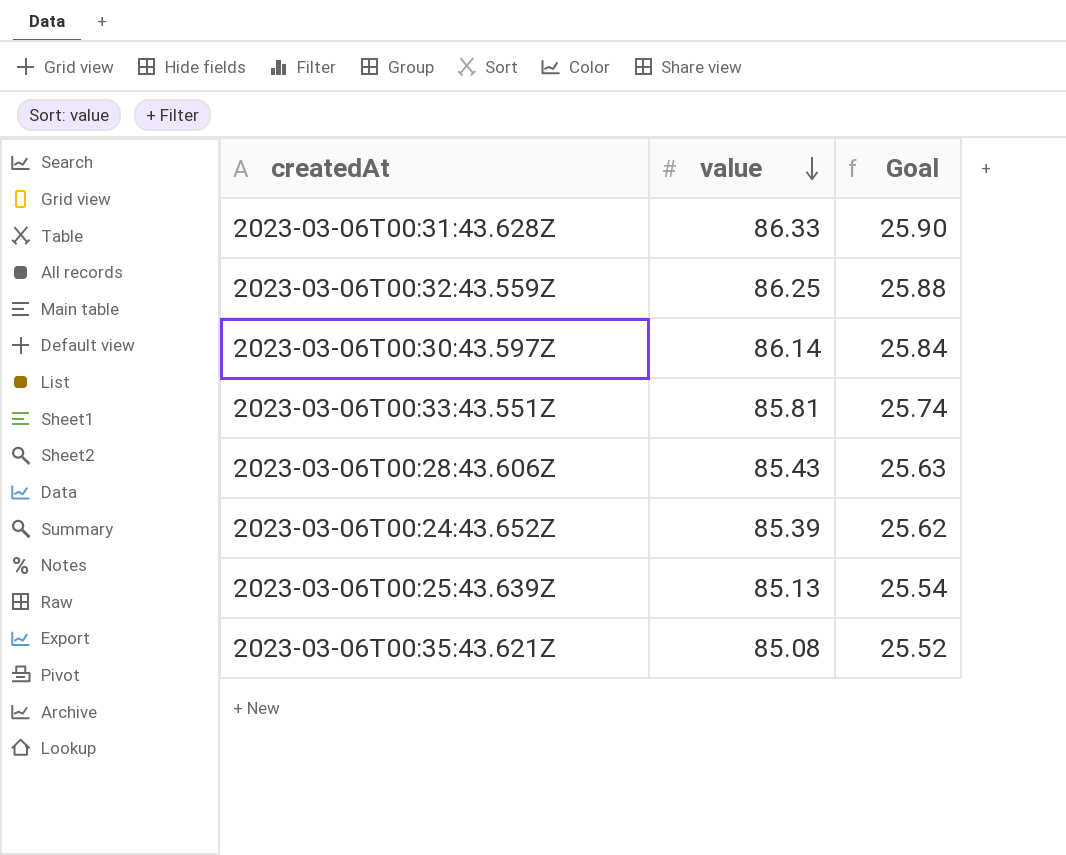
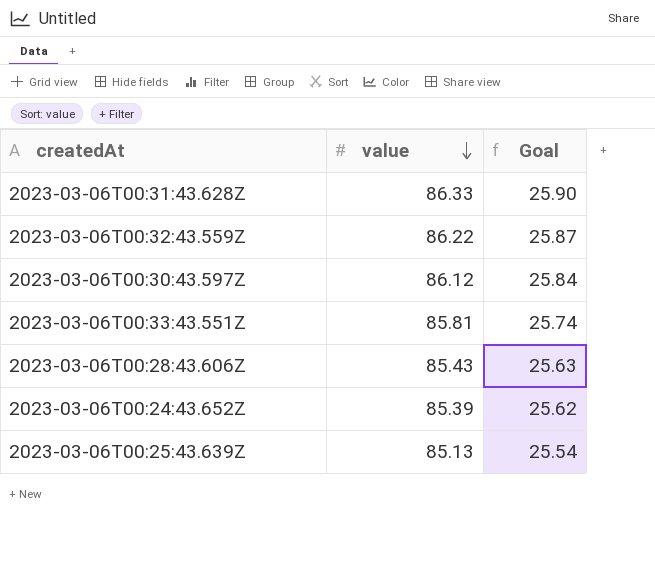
row 2023-03-06T00:35:43.621Z: 85.08 | 25.52 -> none
2023-03-06T00:32:43.559Z | value: 86.25 -> 86.22
2023-03-06T00:32:43.559Z | Goal: 25.88 -> 25.87
2023-03-06T00:30:43.597Z | value: 86.14 -> 86.12

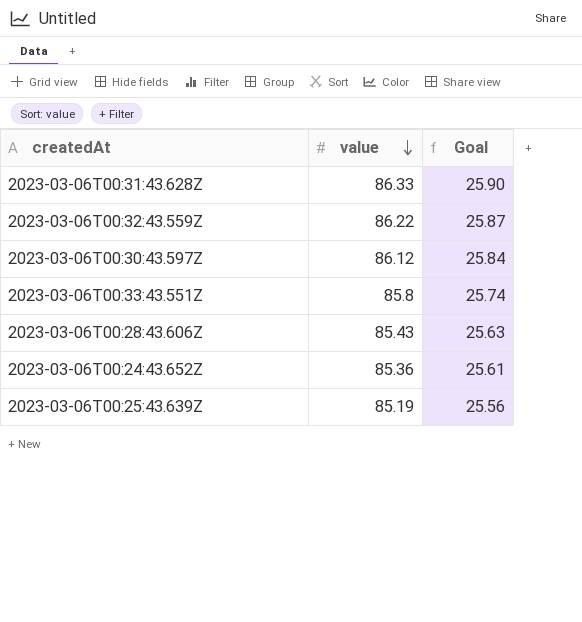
2023-03-06T00:33:43.551Z | value: 85.81 -> 85.8
2023-03-06T00:24:43.652Z | value: 85.39 -> 85.36
2023-03-06T00:24:43.652Z | Goal: 25.62 -> 25.61
2023-03-06T00:25:43.639Z | value: 85.13 -> 85.19
2023-03-06T00:25:43.639Z | Goal: 25.54 -> 25.56

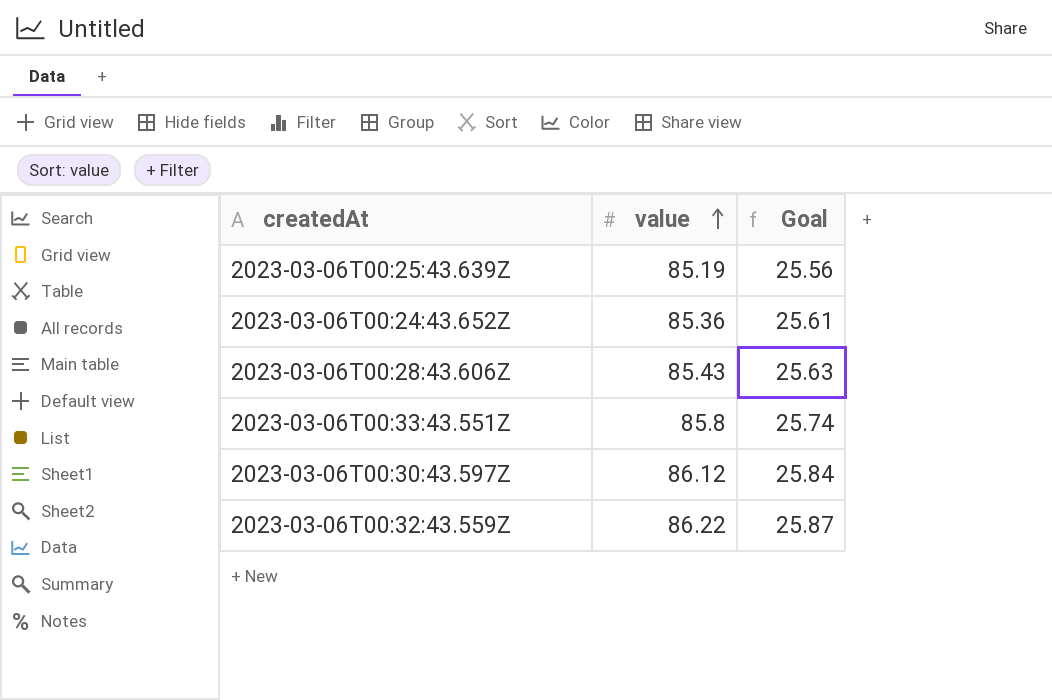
row order: value descending -> value ascending
row 2023-03-06T00:31:43.628Z: 86.33 | 25.90 -> none

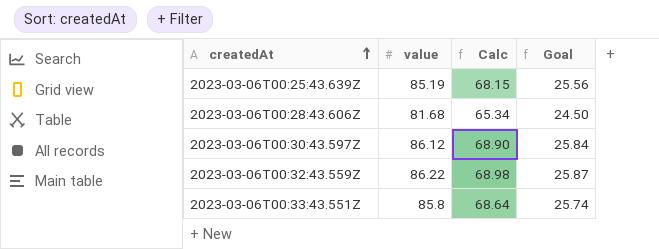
row order: value ascending -> createdAt ascending
column Calc | formula: none -> [value] * 0.8
row 2023-03-06T00:24:43.652Z: 85.36 | 25.61 -> none
2023-03-06T00:28:43.606Z | value: 85.43 -> 81.68
2023-03-06T00:28:43.606Z | Goal: 25.63 -> 24.50

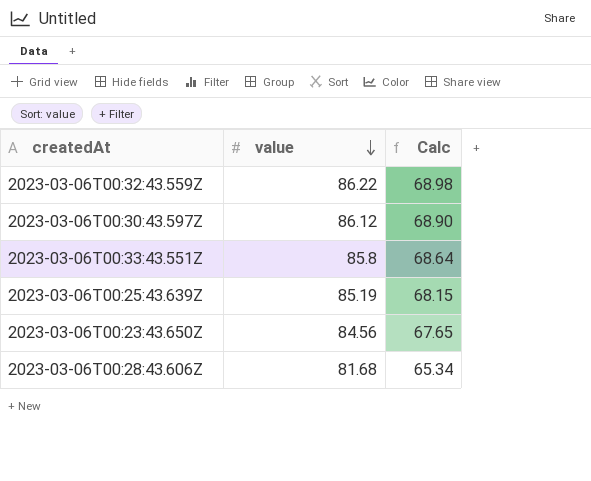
row order: createdAt ascending -> value descending
column Goal | formula: [value] * 0.3 -> none
row 2023-03-06T00:23:43.650Z: none -> 84.56 | 67.65

